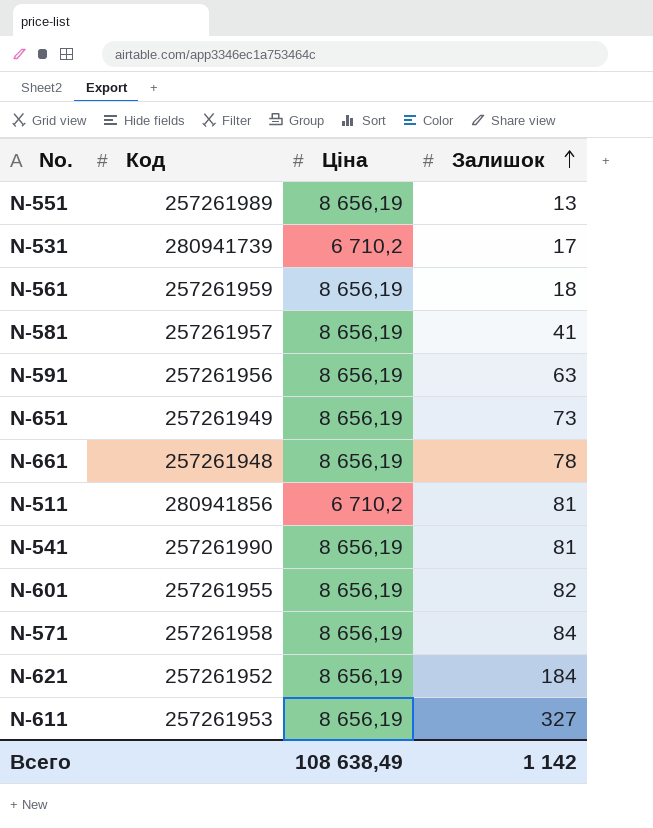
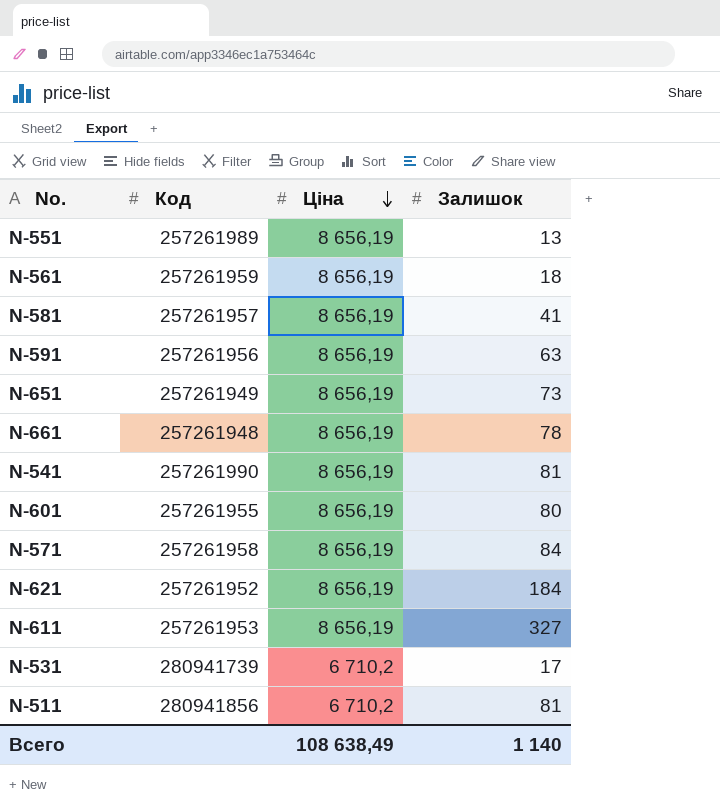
row order: Залишок ascending -> Ціна descending
N-601 | Залишок: 82 -> 80
Всего | Залишок: 1 142 -> 1 140

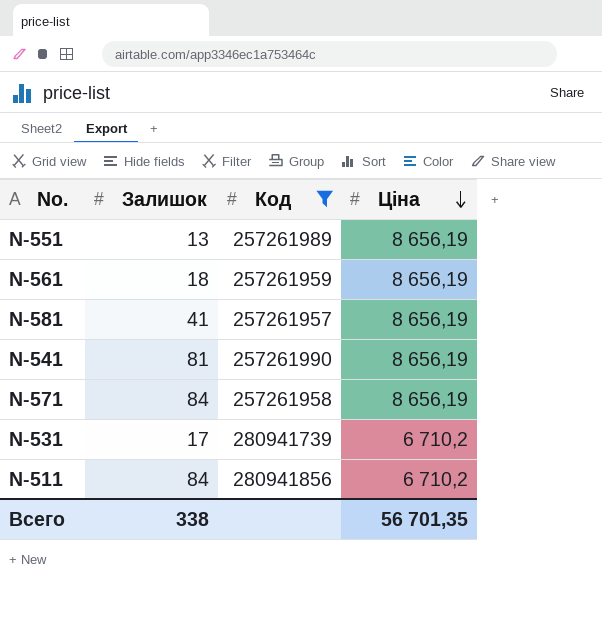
filter: none -> Код >= 257261957
column Залишок | position: 4 -> 2
N-511 | Залишок: 81 -> 84
Всего | Залишок: 1 140 -> 338
Всего | Ціна: 108 638,49 -> 56 701,35

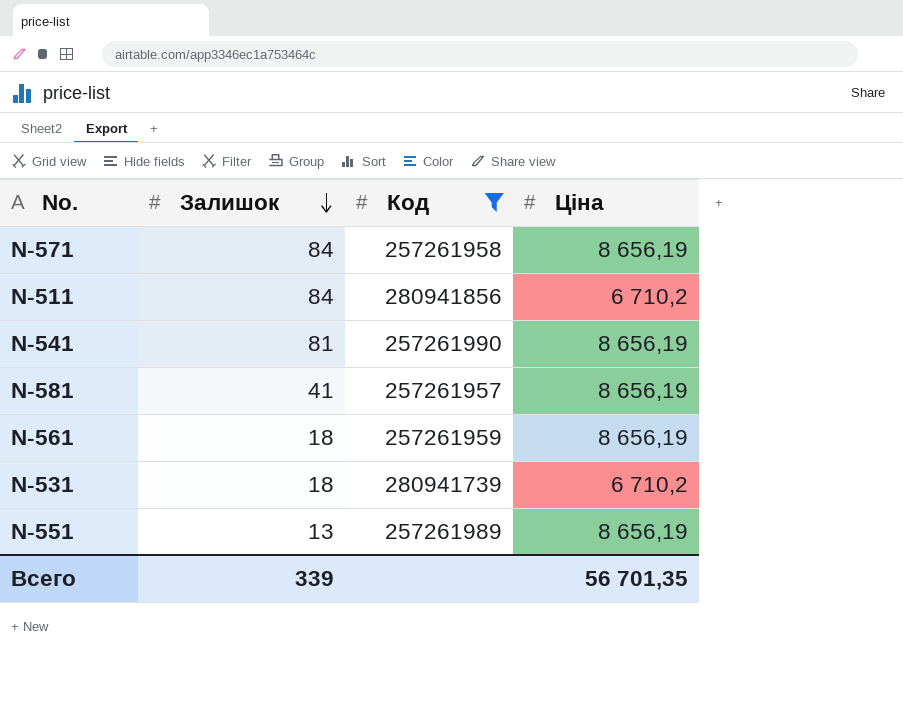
row order: Ціна descending -> Залишок descending
N-531 | Залишок: 17 -> 18
Всего | Залишок: 338 -> 339

